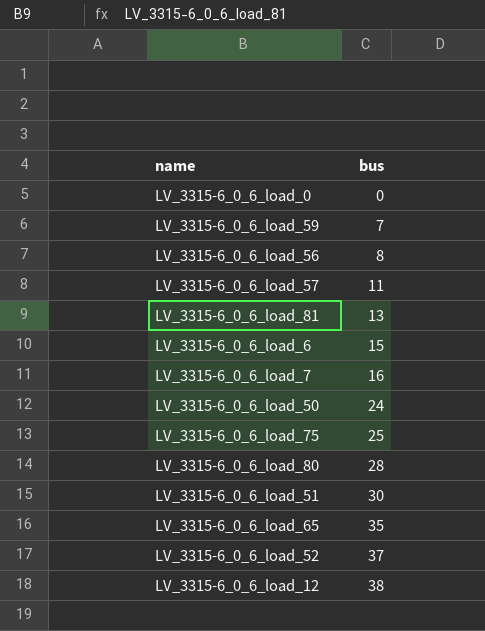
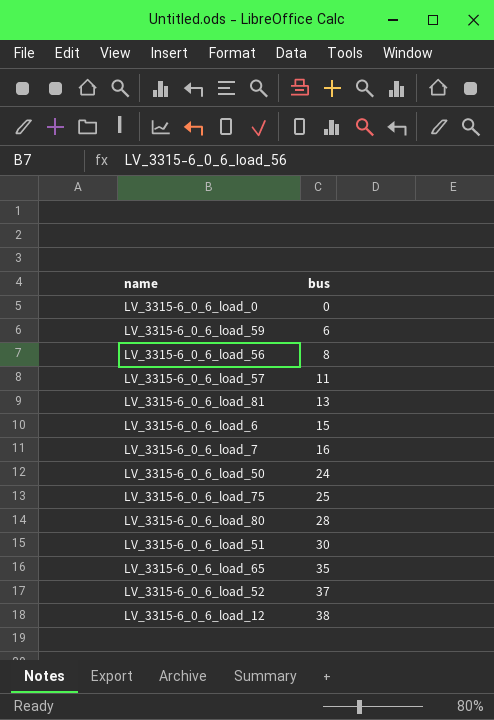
LV_3315-6_0_6_load_59 | bus: 7 -> 6

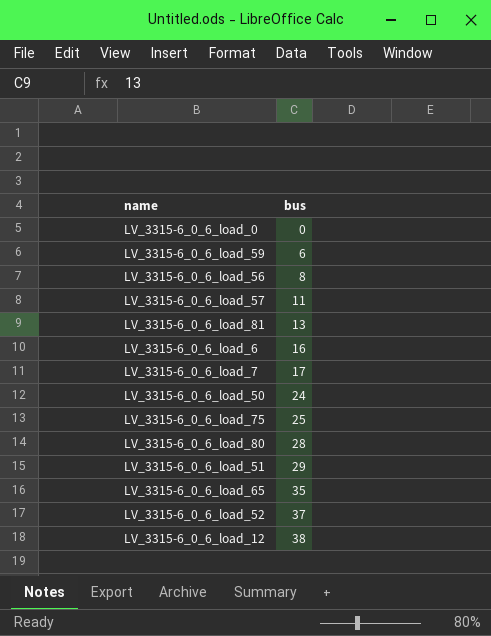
LV_3315-6_0_6_load_6 | bus: 15 -> 16
LV_3315-6_0_6_load_7 | bus: 16 -> 17
LV_3315-6_0_6_load_51 | bus: 30 -> 29

